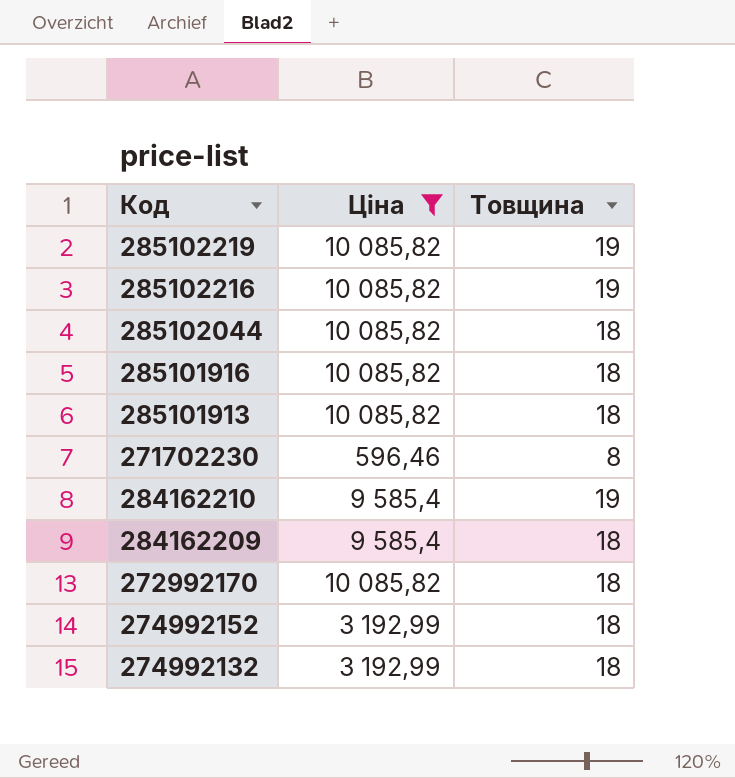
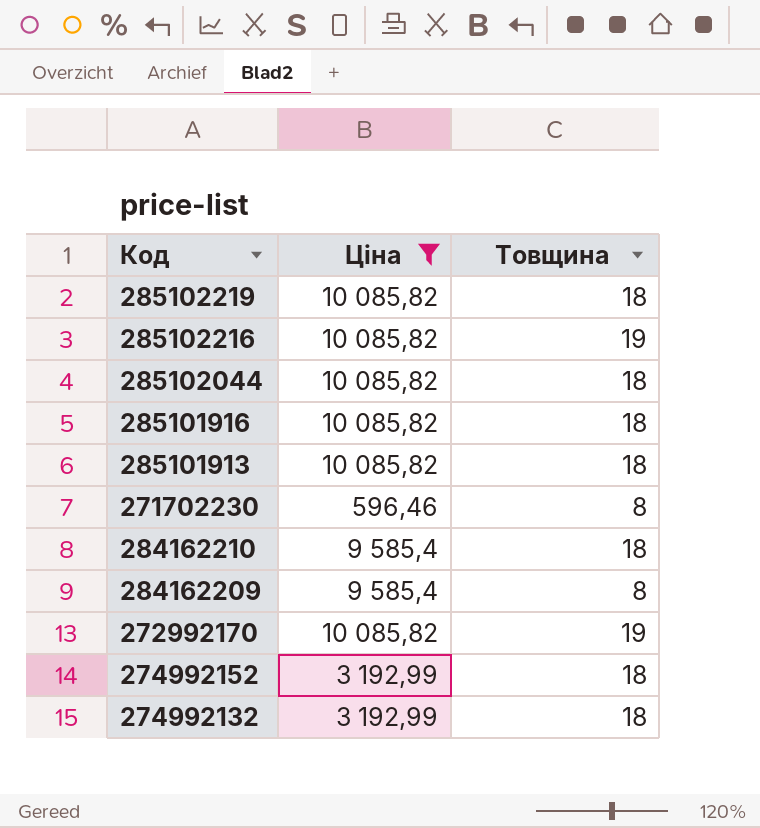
285102219 | Товщина: 19 -> 18
284162210 | Товщина: 19 -> 18
284162209 | Товщина: 18 -> 8
272992170 | Товщина: 18 -> 19

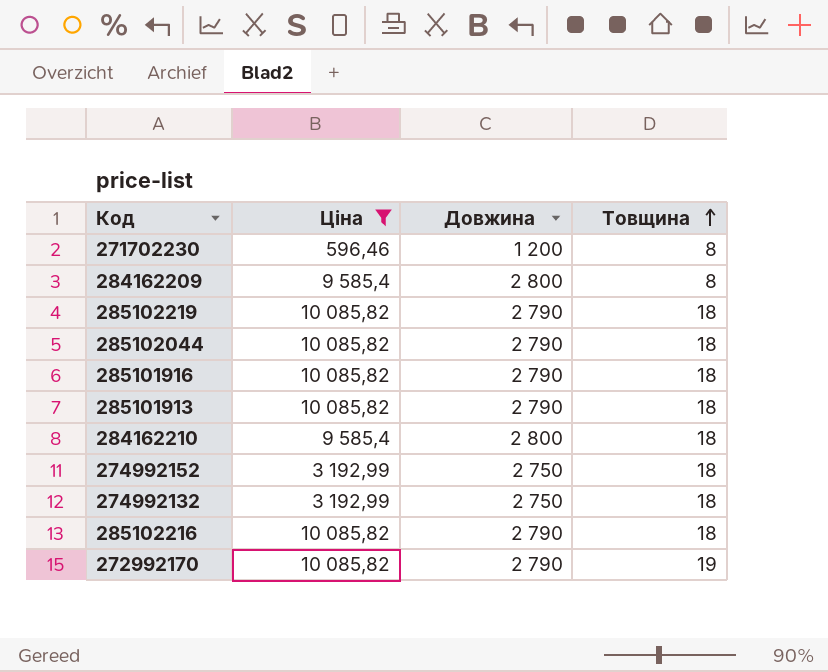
row order: none -> Товщина ascending
column Довжина | position: none -> 3
285102216 | Товщина: 19 -> 18

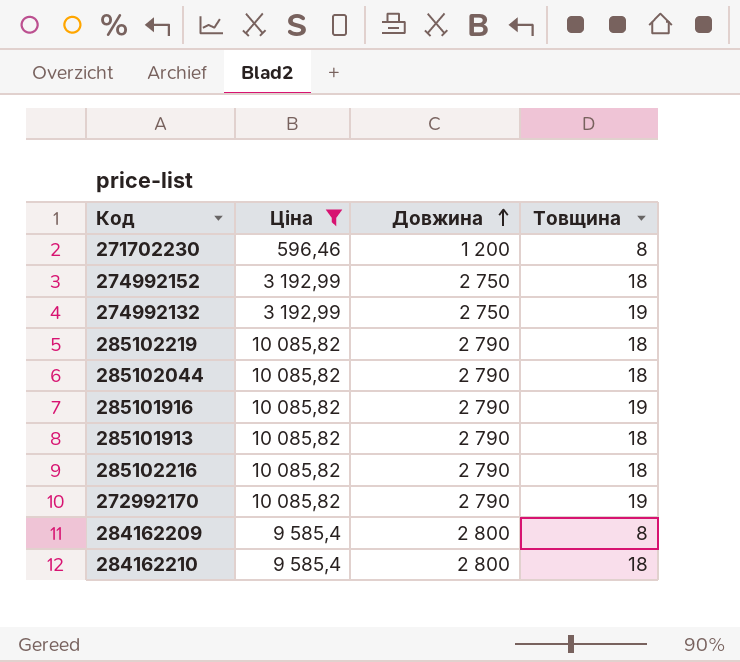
row order: Товщина ascending -> Довжина ascending
274992132 | Товщина: 18 -> 19
285101916 | Товщина: 18 -> 19

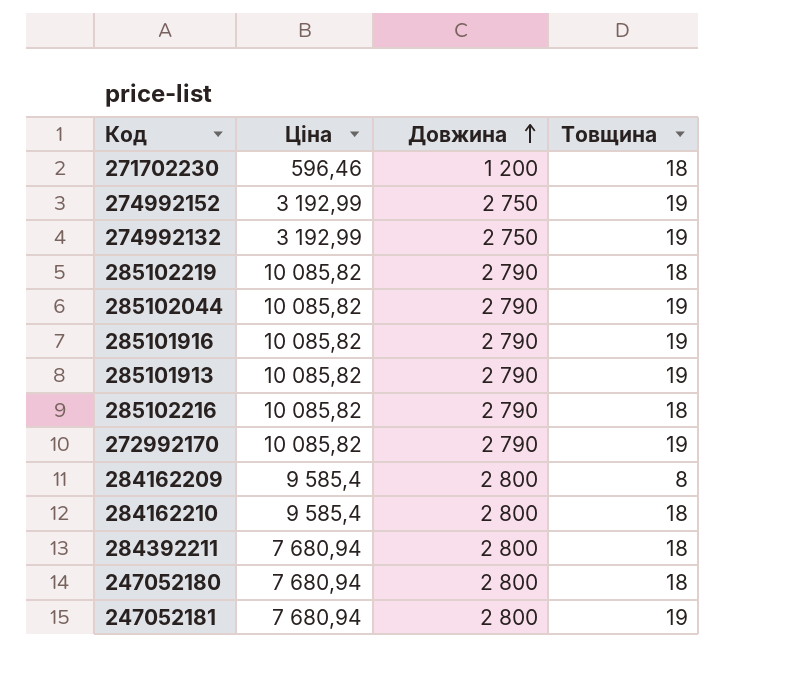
filter: Ціна != 7 680,94 -> none
271702230 | Товщина: 8 -> 18
274992152 | Товщина: 18 -> 19
285102044 | Товщина: 18 -> 19
285101913 | Товщина: 18 -> 19

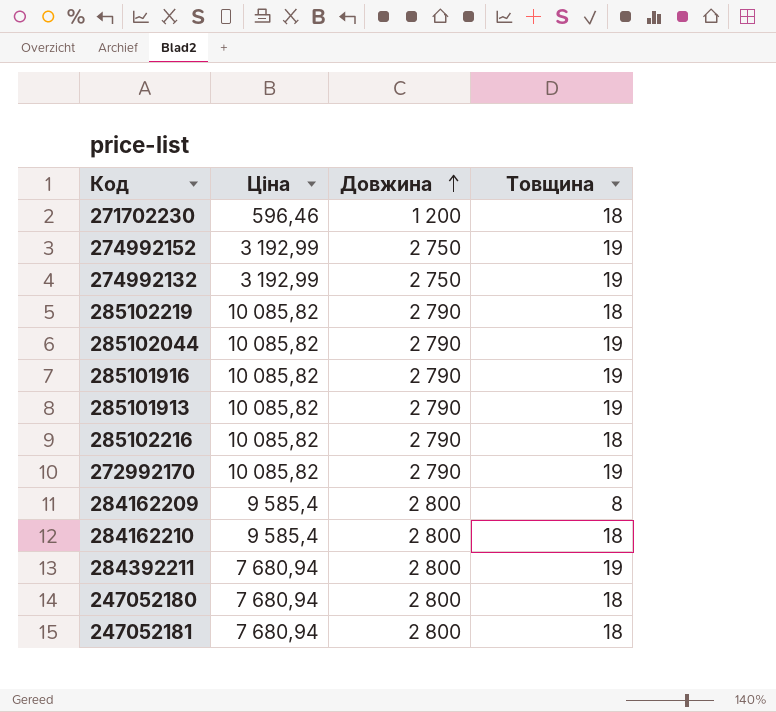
284392211 | Товщина: 18 -> 19
247052181 | Товщина: 19 -> 18

